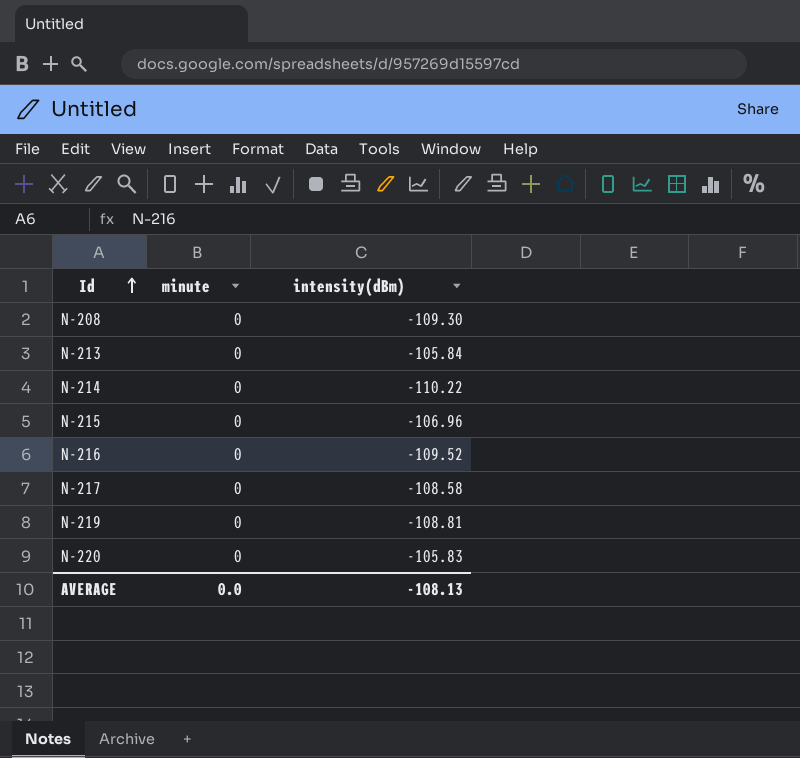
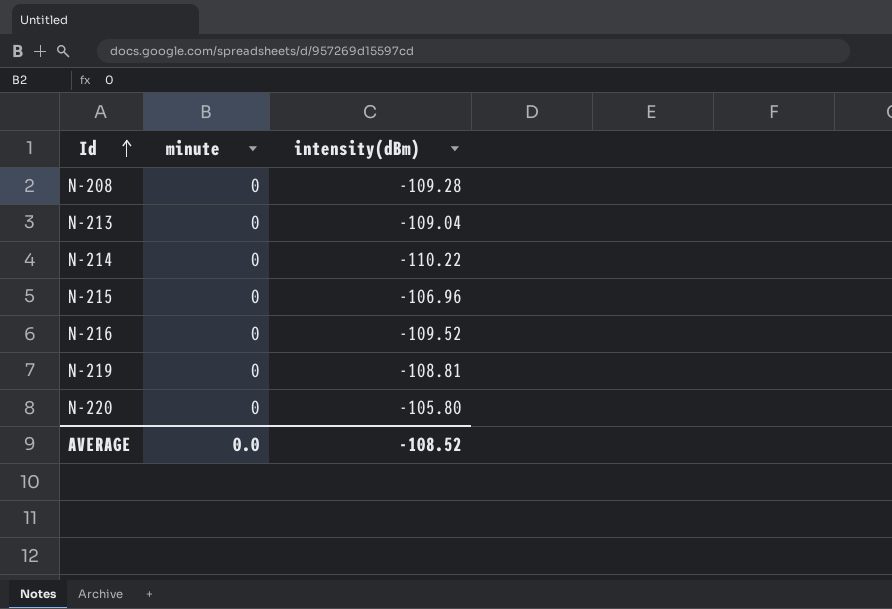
row N-217: 0 | -108.58 -> none
N-208 | intensity(dBm): -109.30 -> -109.28
N-213 | intensity(dBm): -105.84 -> -109.04
N-220 | intensity(dBm): -105.83 -> -105.80
AVERAGE | intensity(dBm): -108.13 -> -108.52

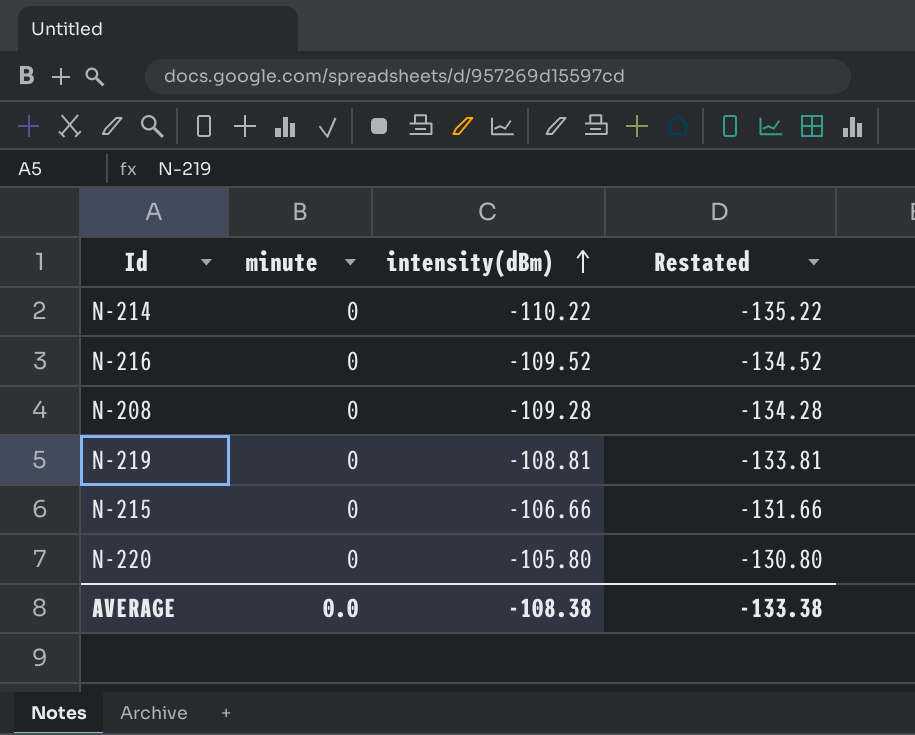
row order: Id ascending -> intensity(dBm) ascending
column Restated | formula: none -> [intensity(dBm)] - 25
row N-213: 0 | -109.04 -> none
N-215 | intensity(dBm): -106.96 -> -106.66
AVERAGE | intensity(dBm): -108.52 -> -108.38

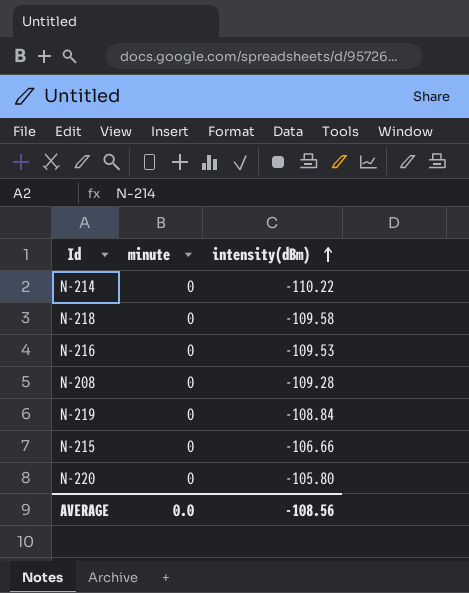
column Restated | formula: [intensity(dBm)] - 25 -> none
row N-218: none -> 0 | -109.58
N-216 | intensity(dBm): -109.52 -> -109.53
N-219 | intensity(dBm): -108.81 -> -108.84
AVERAGE | intensity(dBm): -108.38 -> -108.56

